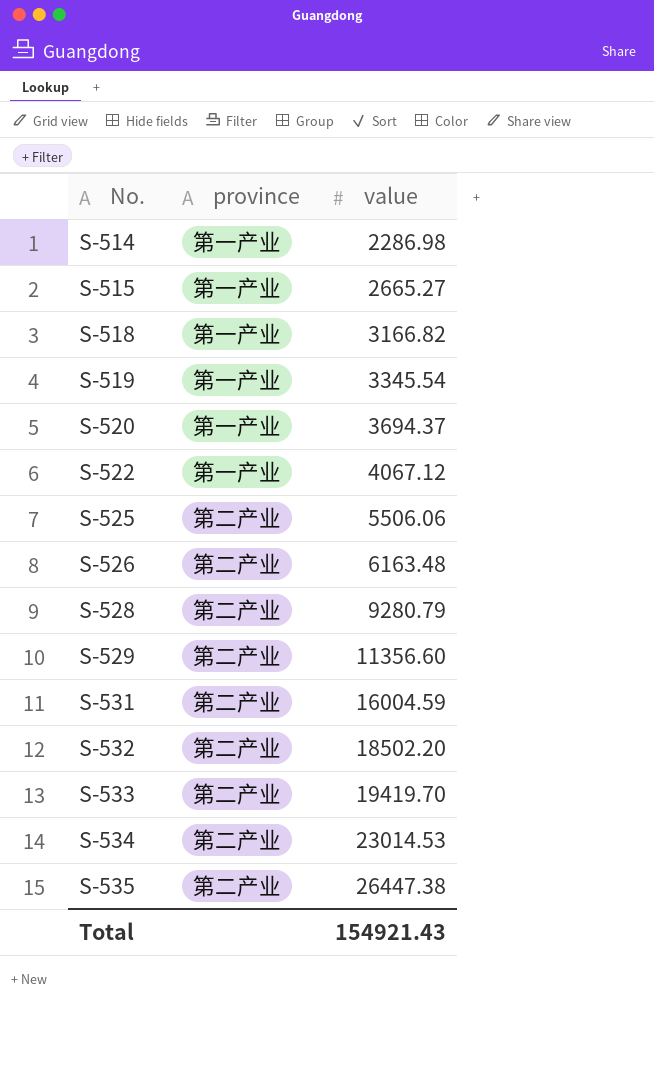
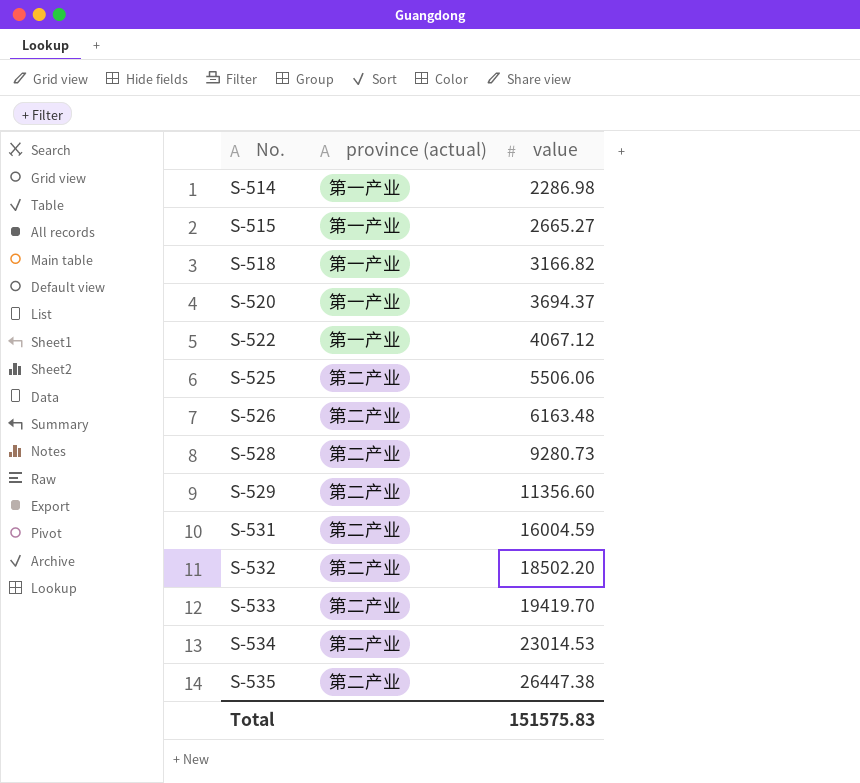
column name: province -> province (actual)
row S-519: 第一产业 | 3345.54 -> none
S-528 | value: 9280.79 -> 9280.73
Total | value: 154921.43 -> 151575.83

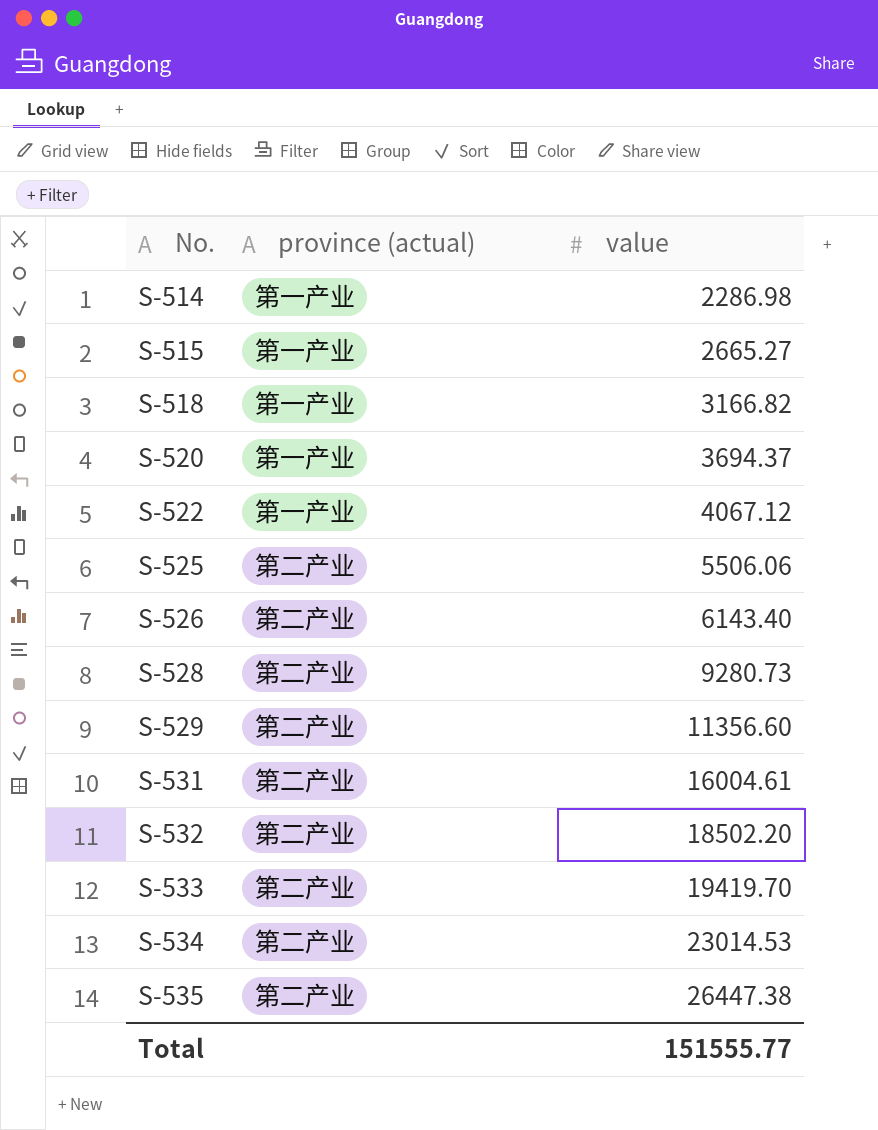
S-526 | value: 6163.48 -> 6143.40
S-531 | value: 16004.59 -> 16004.61
Total | value: 151575.83 -> 151555.77

